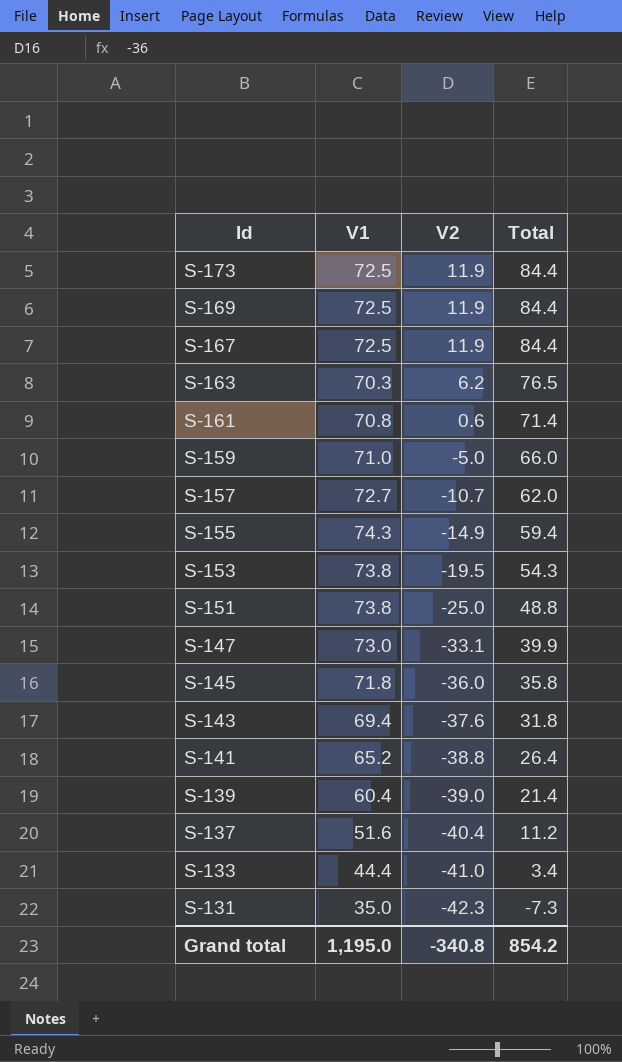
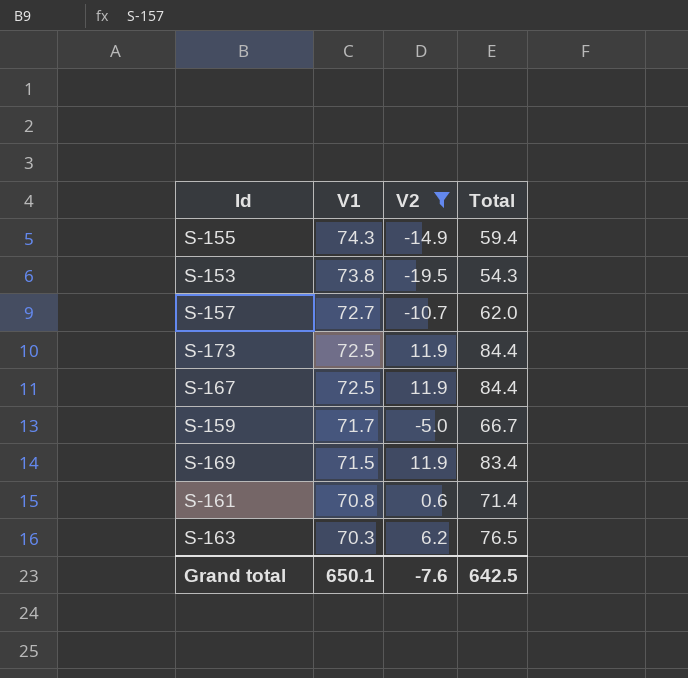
filter: none -> V2 >= -19.5
row order: Id descending -> V1 descending
S-159 | V1: 71.0 -> 71.7
S-159 | Total: 66.0 -> 66.7
S-169 | V1: 72.5 -> 71.5
S-169 | Total: 84.4 -> 83.4
Grand total | V1: 1,195.0 -> 650.1
Grand total | V2: -340.8 -> -7.6
Grand total | Total: 854.2 -> 642.5

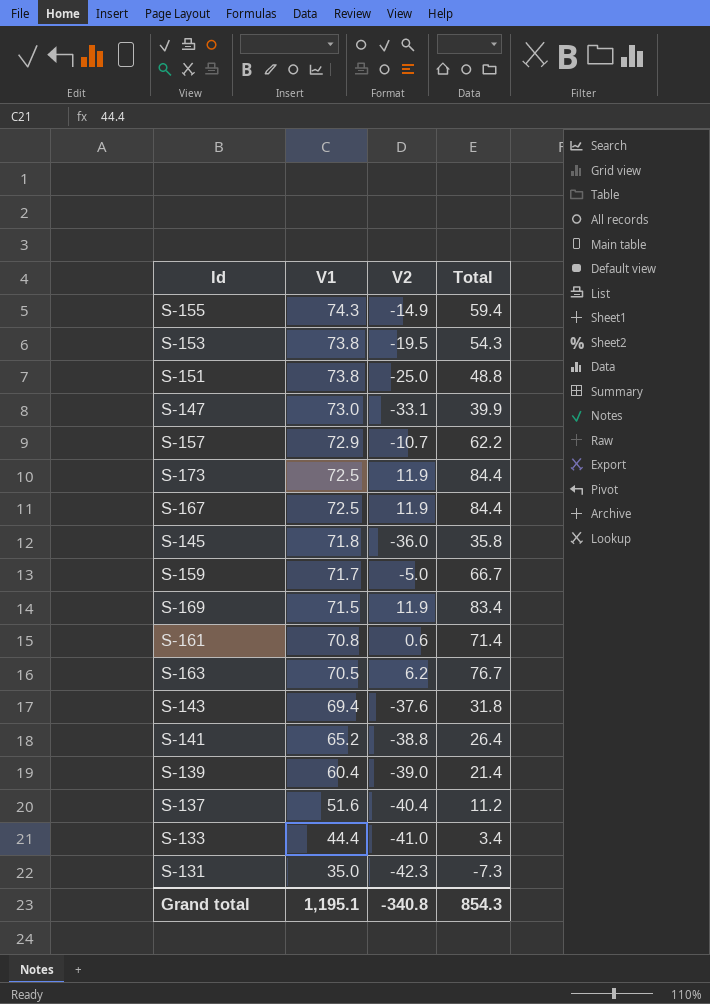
filter: V2 >= -19.5 -> none
S-157 | V1: 72.7 -> 72.9
S-157 | Total: 62.0 -> 62.2
S-163 | V1: 70.3 -> 70.5
S-163 | Total: 76.5 -> 76.7
Grand total | V1: 650.1 -> 1,195.1
Grand total | V2: -7.6 -> -340.8
Grand total | Total: 642.5 -> 854.3

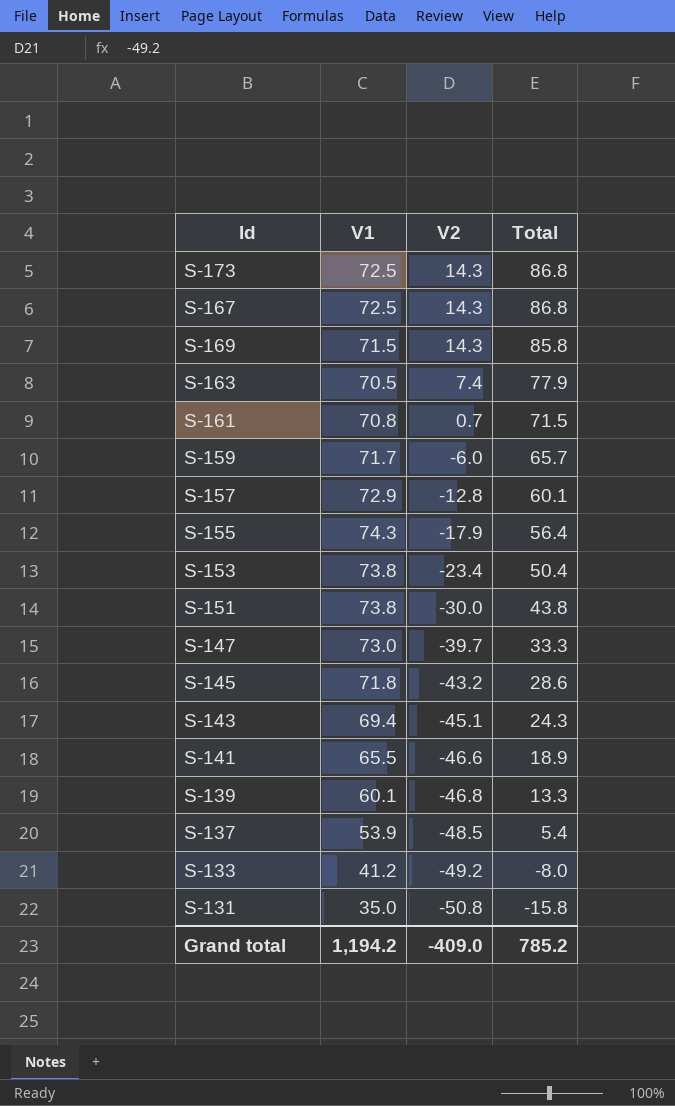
row order: V1 descending -> V2 descending
S-173 | V2: 11.9 -> 14.3
S-173 | Total: 84.4 -> 86.8
S-167 | V2: 11.9 -> 14.3
S-167 | Total: 84.4 -> 86.8
S-169 | V2: 11.9 -> 14.3
S-169 | Total: 83.4 -> 85.8
S-163 | V2: 6.2 -> 7.4
S-163 | Total: 76.7 -> 77.9
S-161 | V2: 0.6 -> 0.7
S-161 | Total: 71.4 -> 71.5
S-159 | V2: -5.0 -> -6.0
S-159 | Total: 66.7 -> 65.7
S-157 | V2: -10.7 -> -12.8
S-157 | Total: 62.2 -> 60.1
S-155 | V2: -14.9 -> -17.9
S-155 | Total: 59.4 -> 56.4
S-153 | V2: -19.5 -> -23.4
S-153 | Total: 54.3 -> 50.4
S-151 | V2: -25.0 -> -30.0
S-151 | Total: 48.8 -> 43.8
S-147 | V2: -33.1 -> -39.7
S-147 | Total: 39.9 -> 33.3
S-145 | V2: -36.0 -> -43.2
S-145 | Total: 35.8 -> 28.6
S-143 | V2: -37.6 -> -45.1
S-143 | Total: 31.8 -> 24.3
S-141 | V1: 65.2 -> 65.5
S-141 | V2: -38.8 -> -46.6
S-141 | Total: 26.4 -> 18.9
S-139 | V1: 60.4 -> 60.1
S-139 | V2: -39.0 -> -46.8
S-139 | Total: 21.4 -> 13.3
S-137 | V1: 51.6 -> 53.9
S-137 | V2: -40.4 -> -48.5
S-137 | Total: 11.2 -> 5.4
S-133 | V1: 44.4 -> 41.2
S-133 | V2: -41.0 -> -49.2
S-133 | Total: 3.4 -> -8.0
S-131 | V2: -42.3 -> -50.8
S-131 | Total: -7.3 -> -15.8
Grand total | V1: 1,195.1 -> 1,194.2
Grand total | V2: -340.8 -> -409.0
Grand total | Total: 854.3 -> 785.2

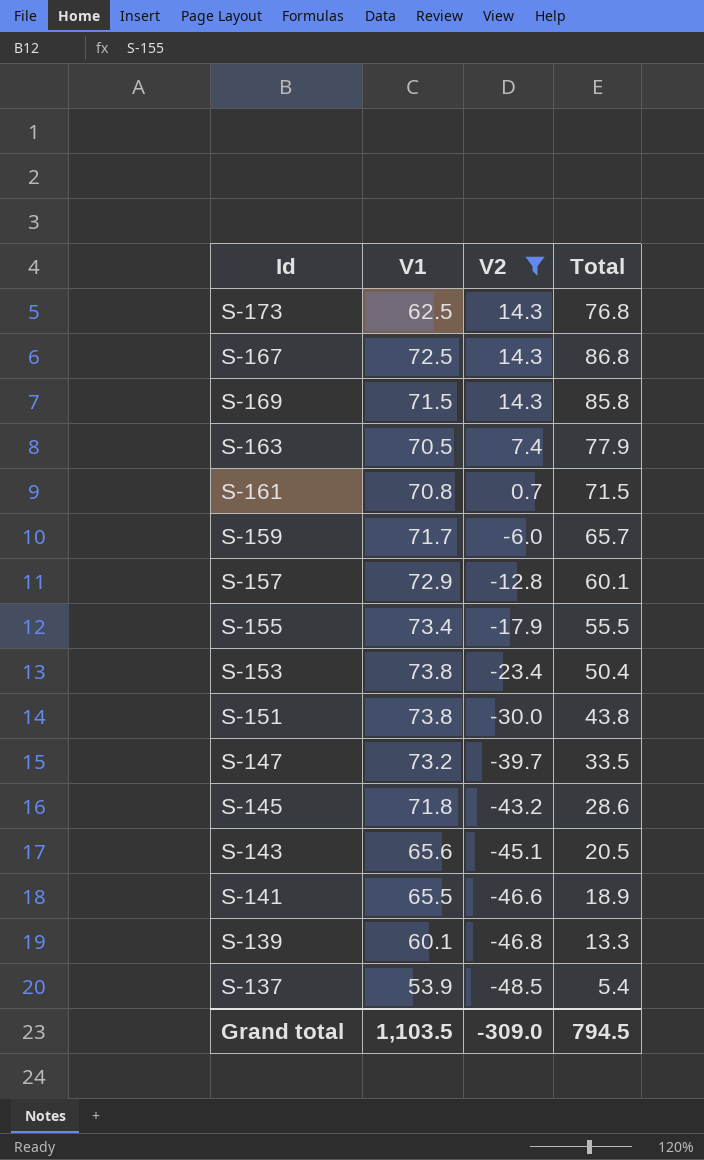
filter: none -> V2 >= -48.5
S-173 | V1: 72.5 -> 62.5
S-173 | Total: 86.8 -> 76.8
S-155 | V1: 74.3 -> 73.4
S-155 | Total: 56.4 -> 55.5
S-147 | V1: 73.0 -> 73.2
S-147 | Total: 33.3 -> 33.5
S-143 | V1: 69.4 -> 65.6
S-143 | Total: 24.3 -> 20.5
Grand total | V1: 1,194.2 -> 1,103.5
Grand total | V2: -409.0 -> -309.0
Grand total | Total: 785.2 -> 794.5

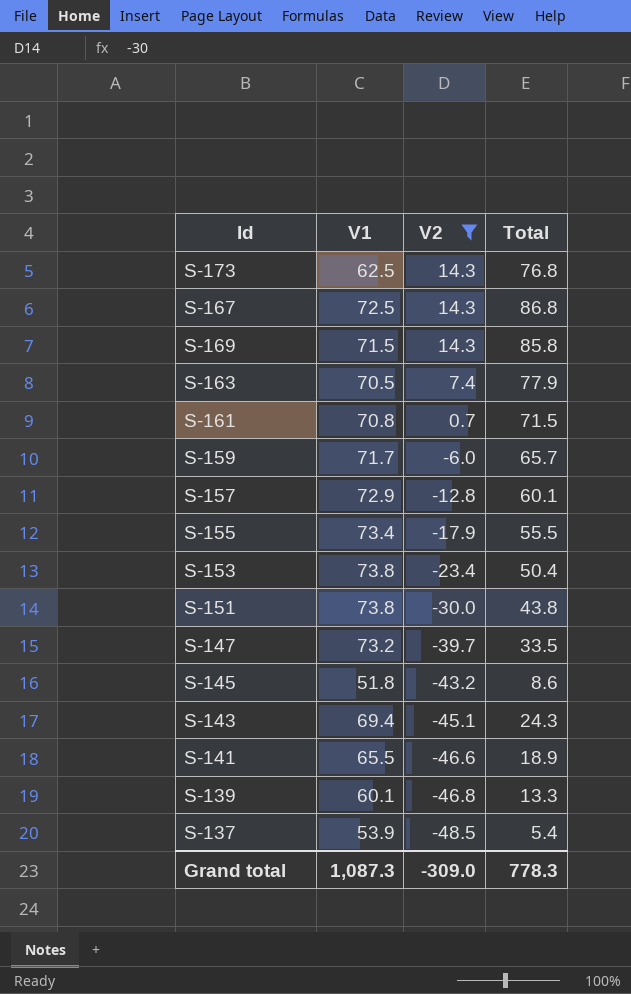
S-145 | V1: 71.8 -> 51.8
S-145 | Total: 28.6 -> 8.6
S-143 | V1: 65.6 -> 69.4
S-143 | Total: 20.5 -> 24.3
Grand total | V1: 1,103.5 -> 1,087.3
Grand total | Total: 794.5 -> 778.3

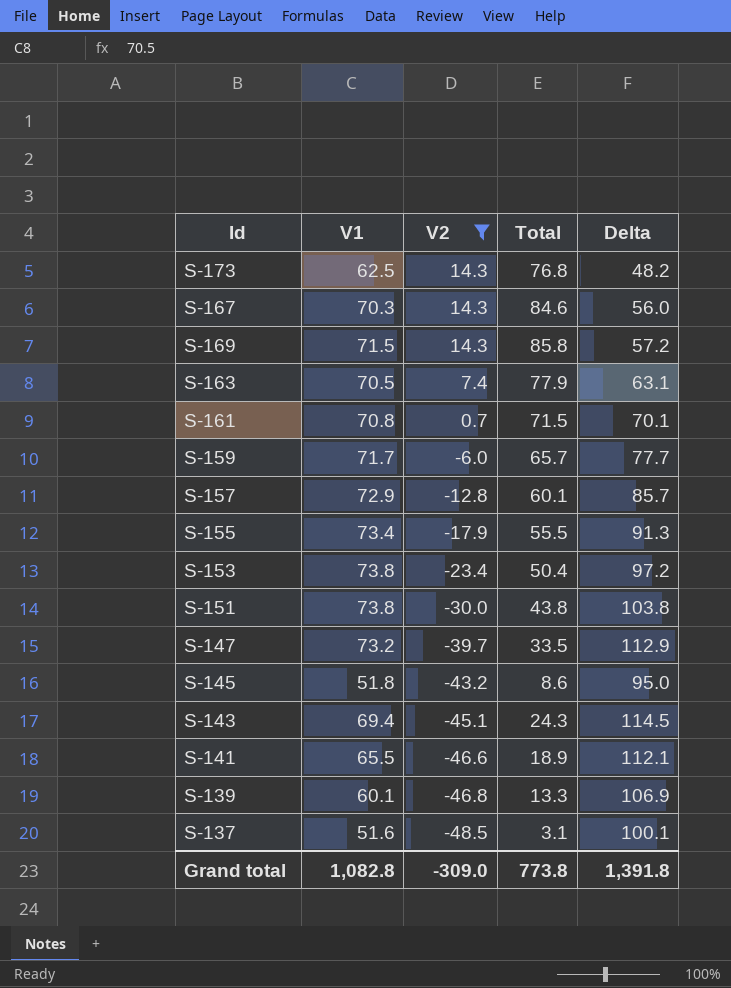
column Delta | formula: none -> [V1] - [V2]
S-167 | V1: 72.5 -> 70.3
S-167 | Total: 86.8 -> 84.6
S-137 | V1: 53.9 -> 51.6
S-137 | Total: 5.4 -> 3.1
Grand total | V1: 1,087.3 -> 1,082.8
Grand total | Total: 778.3 -> 773.8

